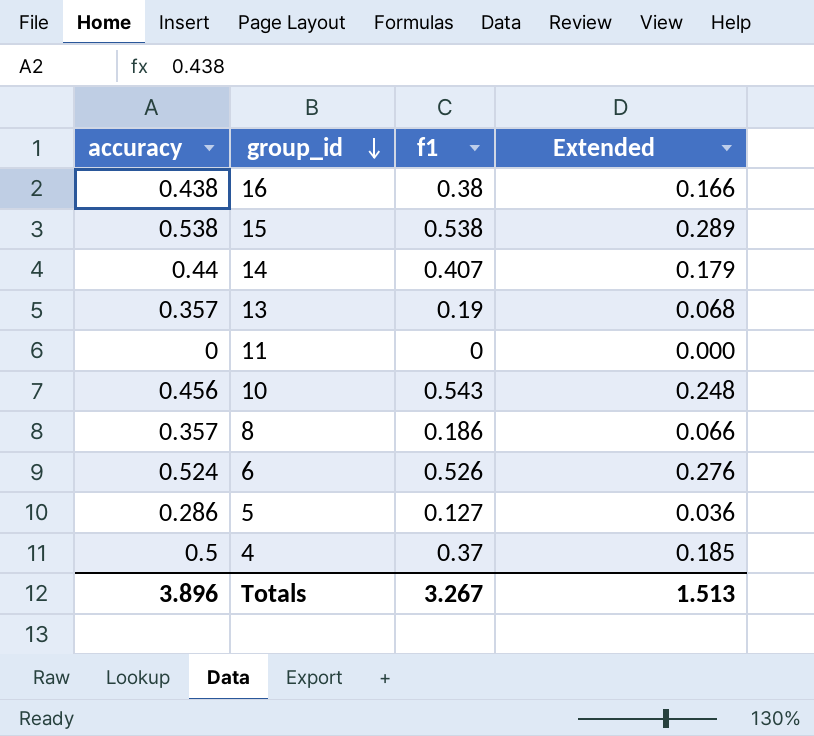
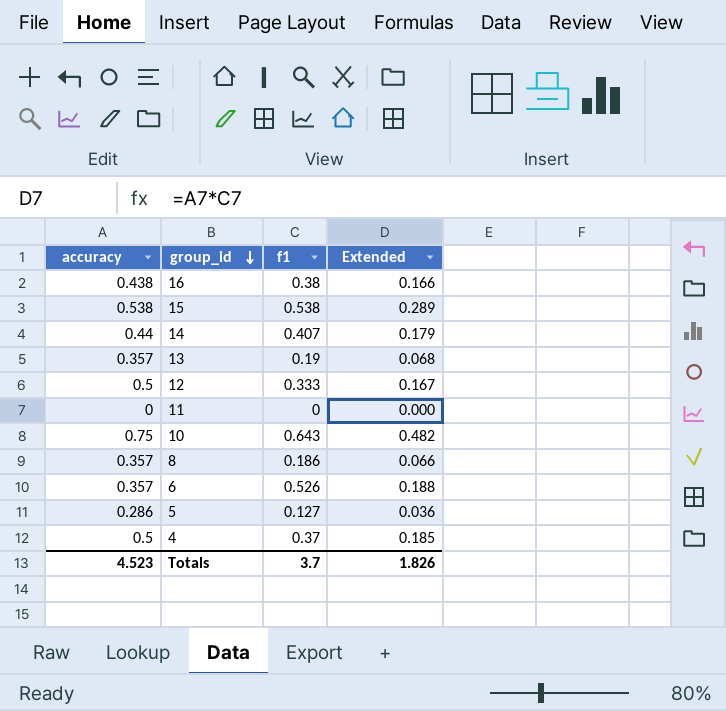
row 12: none -> 0.5 | 0.333 | 0.167
10 | accuracy: 0.456 -> 0.75
10 | f1: 0.543 -> 0.643
10 | Extended: 0.248 -> 0.482
6 | accuracy: 0.524 -> 0.357
6 | Extended: 0.276 -> 0.188
Totals | accuracy: 3.896 -> 4.523
Totals | f1: 3.267 -> 3.7
Totals | Extended: 1.513 -> 1.826

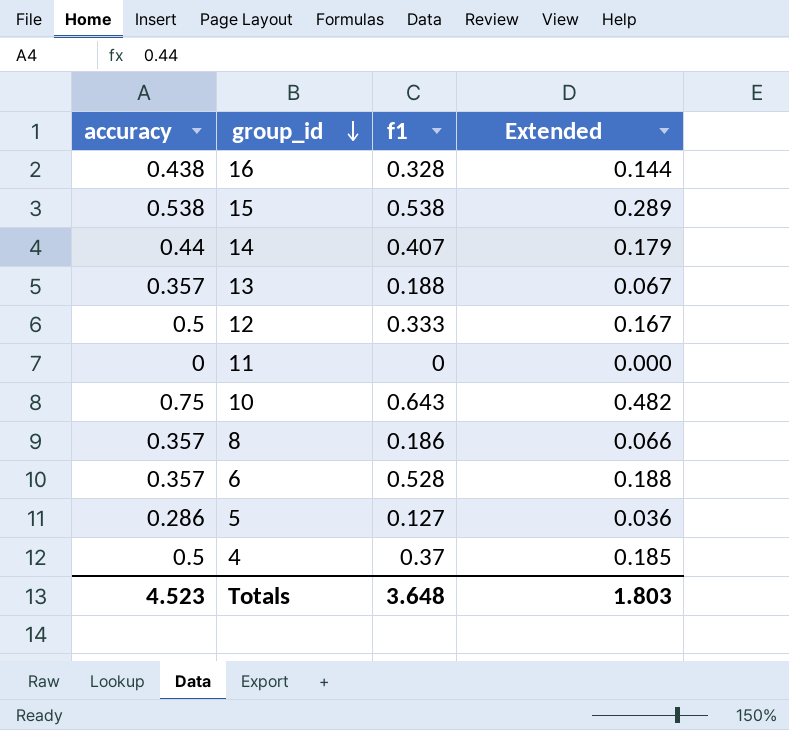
16 | f1: 0.38 -> 0.328
16 | Extended: 0.166 -> 0.144
13 | f1: 0.19 -> 0.188
13 | Extended: 0.068 -> 0.067
6 | f1: 0.526 -> 0.528
Totals | f1: 3.7 -> 3.648
Totals | Extended: 1.826 -> 1.803

